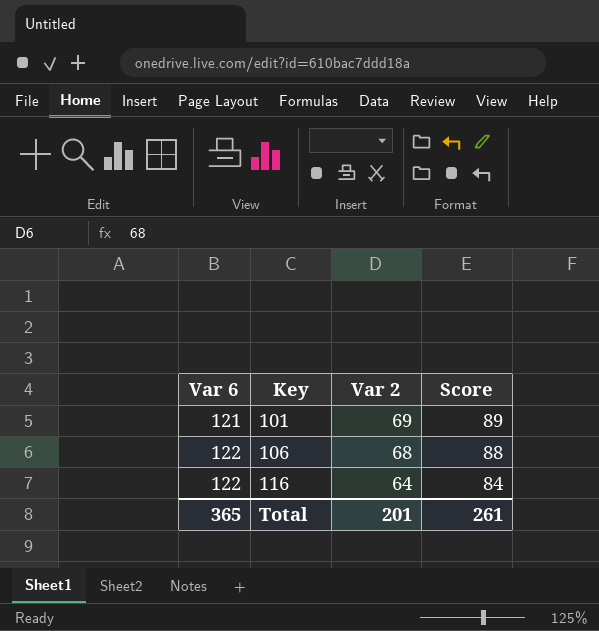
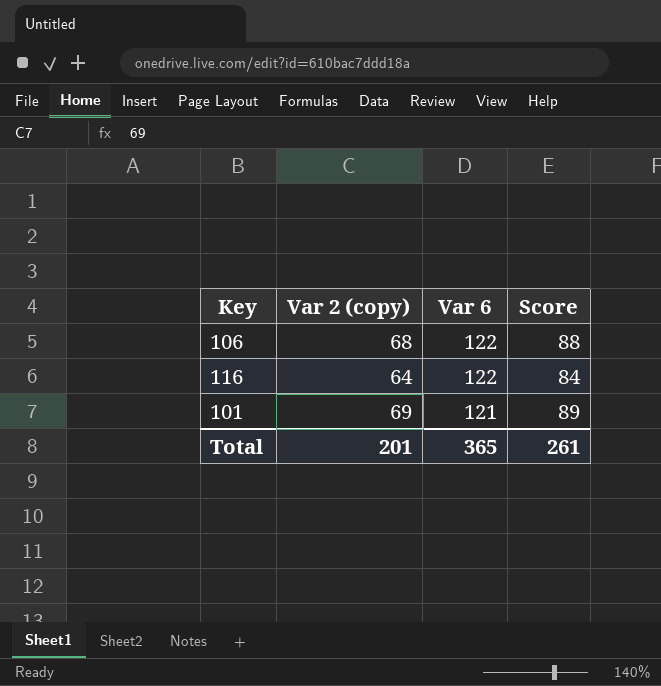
row order: Var 6 ascending -> Var 6 descending
column name: Var 2 -> Var 2 (copy)
column Var 6 | position: 1 -> 3

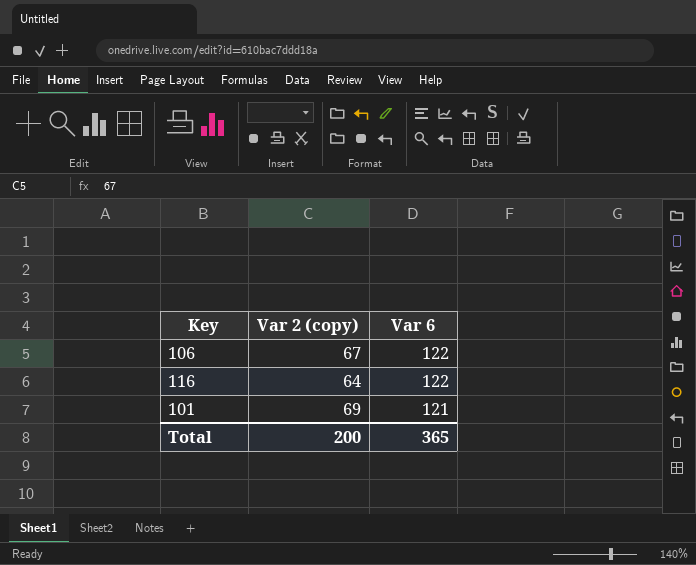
column Score | formula: [Var 2 (copy)] + 20 -> none
106 | Var 2 (copy): 68 -> 67
Total | Var 2 (copy): 201 -> 200

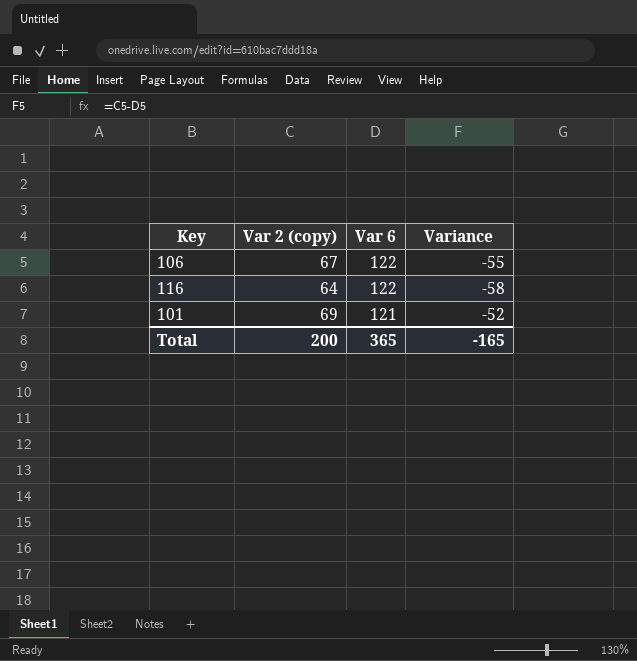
column Variance | formula: none -> [Var 2 (copy)] - [Var 6]

